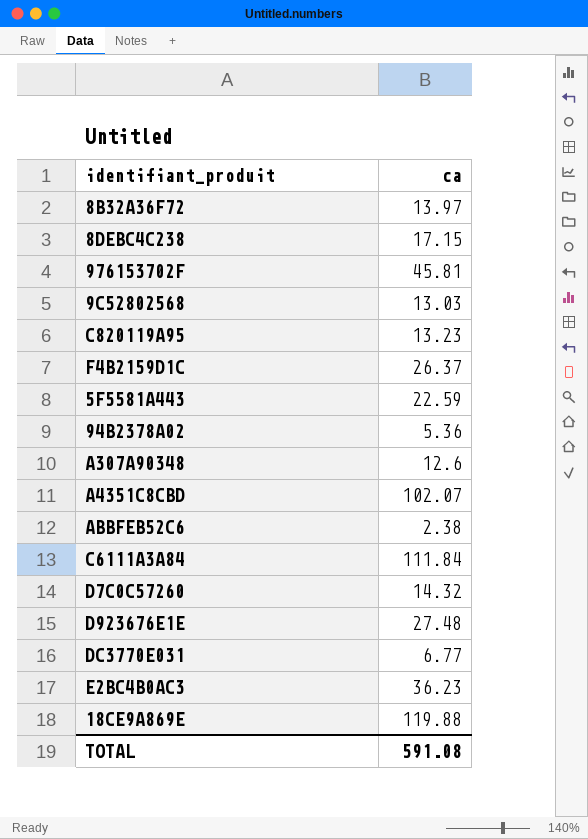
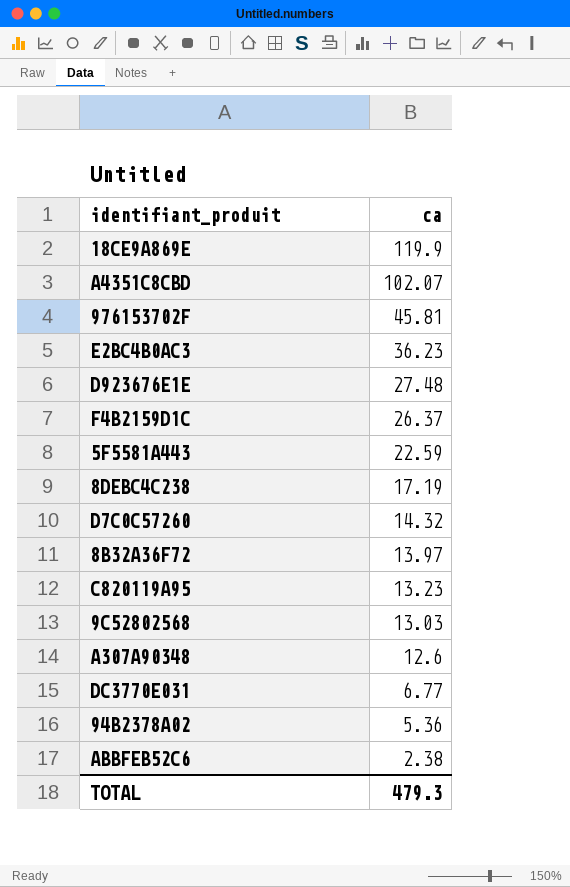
row order: none -> ca descending
row C6111A3A84: 111.84 -> none
18CE9A869E | ca: 119.88 -> 119.9
8DEBC4C238 | ca: 17.15 -> 17.19
TOTAL | ca: 591.08 -> 479.3

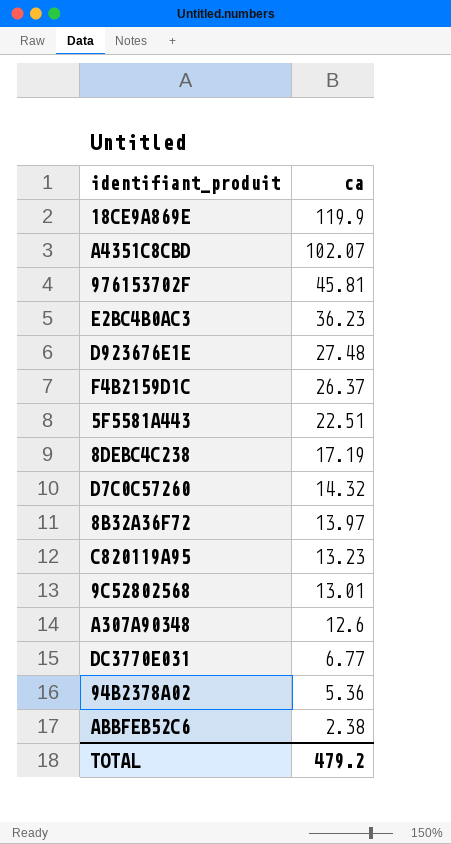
5F5581A443 | ca: 22.59 -> 22.51
9C52802568 | ca: 13.03 -> 13.01
TOTAL | ca: 479.3 -> 479.2

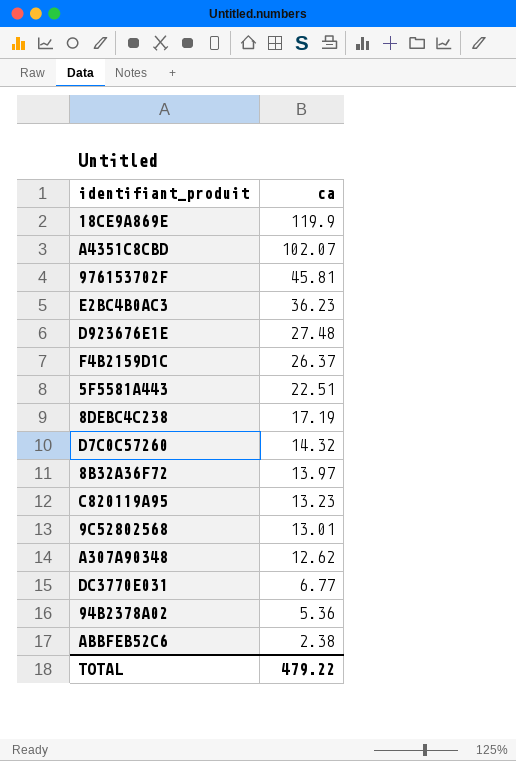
A307A90348 | ca: 12.6 -> 12.62
TOTAL | ca: 479.2 -> 479.22

